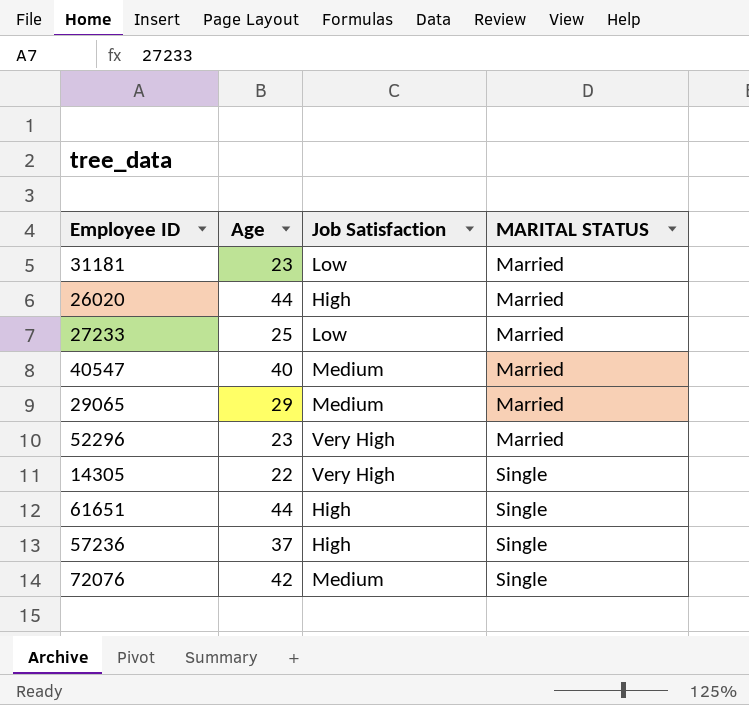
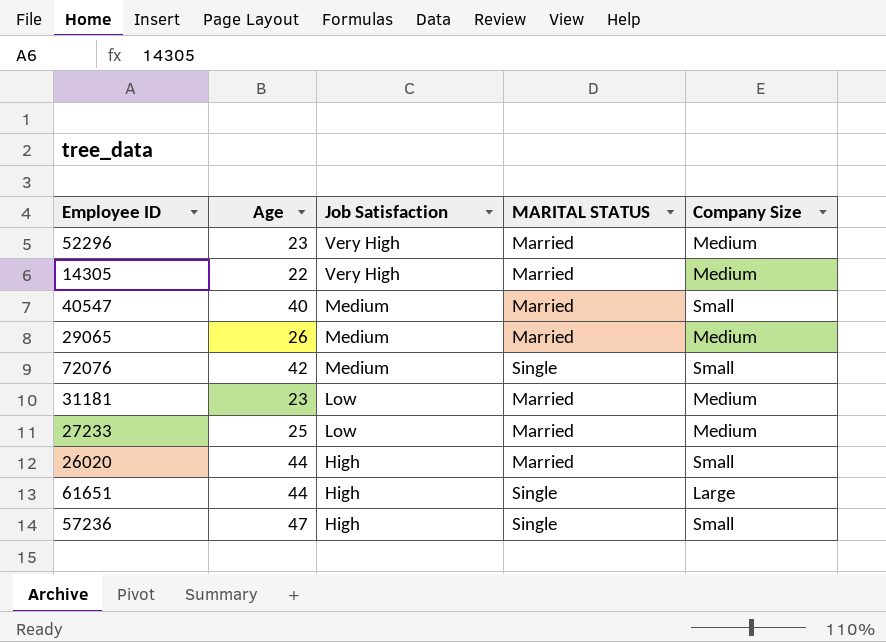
row order: MARITAL STATUS ascending -> Job Satisfaction descending
column Company Size | position: none -> 5
14305 | MARITAL STATUS: Single -> Married
29065 | Age: 29 -> 26
57236 | Age: 37 -> 47

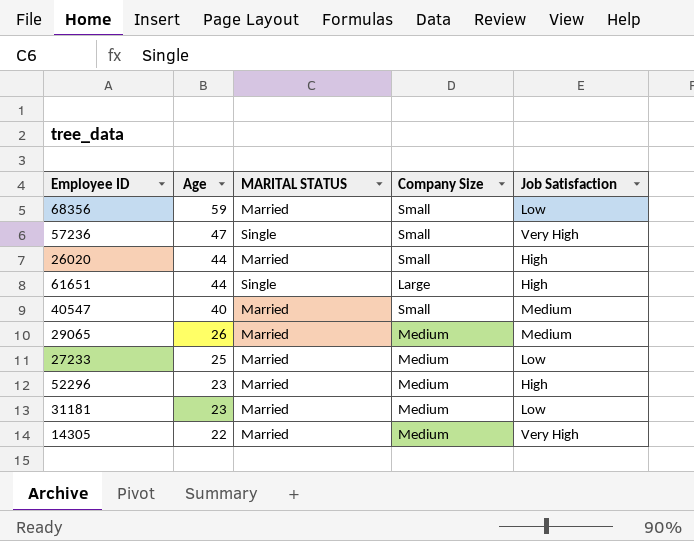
row order: Job Satisfaction descending -> Age descending
column Job Satisfaction | position: 3 -> 5
row 72076: 42 | Medium | Single | Small -> none
row 68356: none -> 59 | Married | Small | Low
57236 | Job Satisfaction: High -> Very High
52296 | Job Satisfaction: Very High -> High

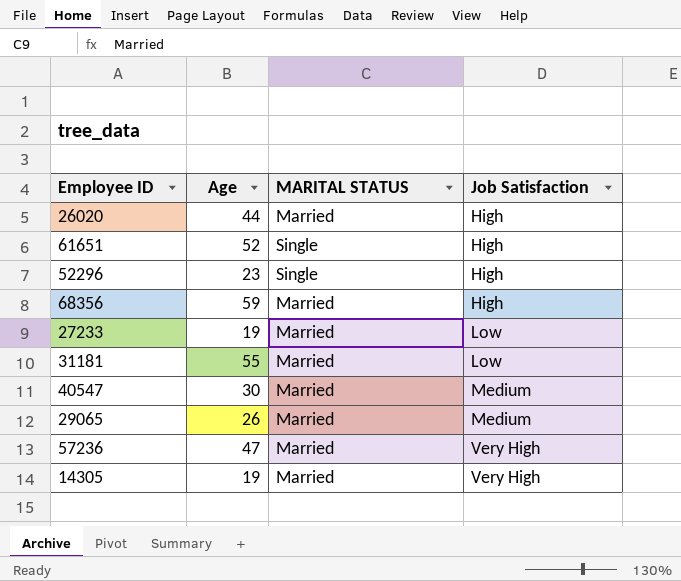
row order: Age descending -> Job Satisfaction ascending
column Company Size | position: 4 -> none
61651 | Age: 44 -> 52
52296 | MARITAL STATUS: Married -> Single
68356 | Job Satisfaction: Low -> High
27233 | Age: 25 -> 19
31181 | Age: 23 -> 55
40547 | Age: 40 -> 30
57236 | MARITAL STATUS: Single -> Married
14305 | Age: 22 -> 19

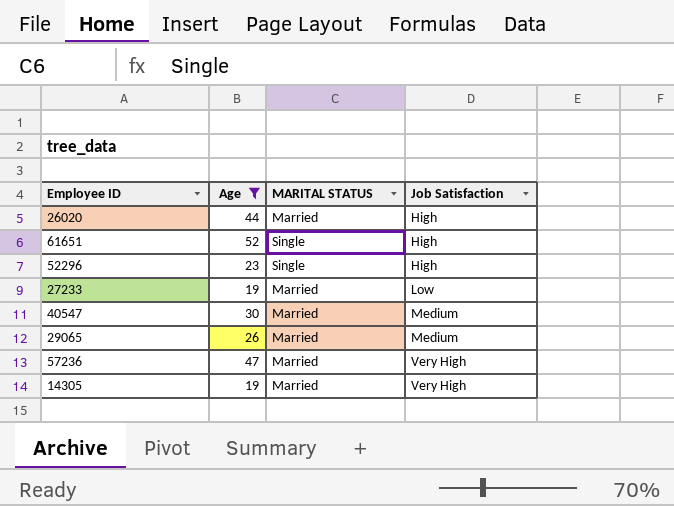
filter: none -> Age <= 52

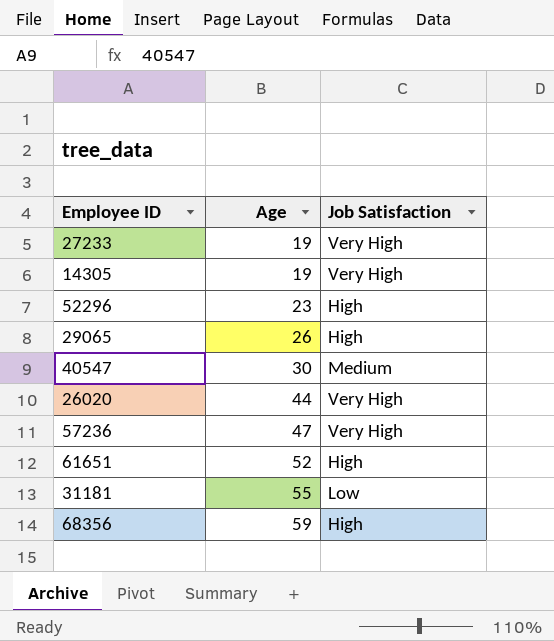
filter: Age <= 52 -> none
row order: Job Satisfaction ascending -> Age ascending
column MARITAL STATUS | position: 3 -> none
27233 | Job Satisfaction: Low -> Very High
29065 | Job Satisfaction: Medium -> High
26020 | Job Satisfaction: High -> Very High

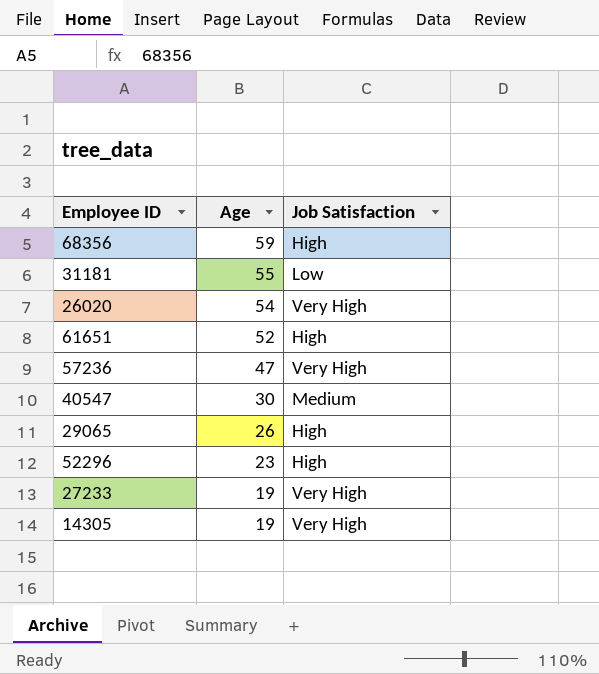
row order: Age ascending -> Age descending
26020 | Age: 44 -> 54

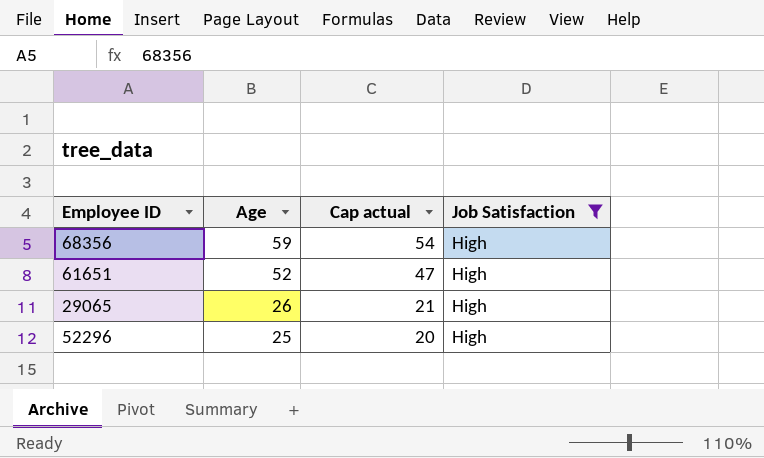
filter: none -> Job Satisfaction = High
column Cap actual | formula: none -> [Age] - 5
52296 | Age: 23 -> 25

